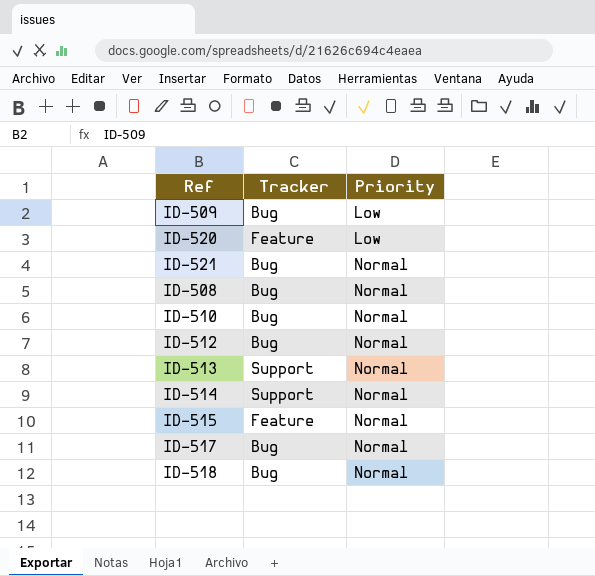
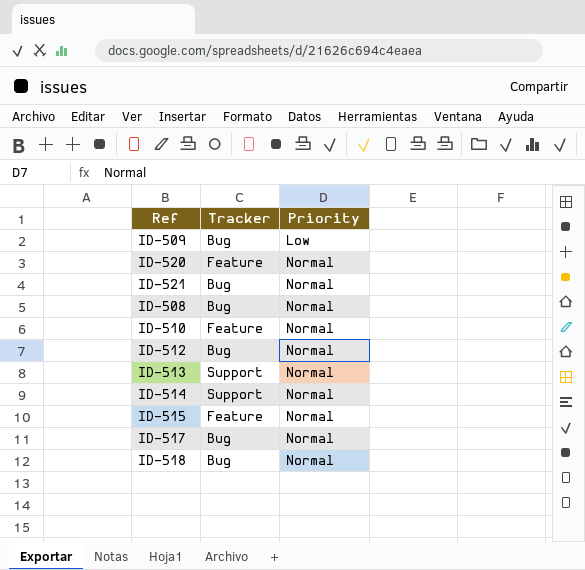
ID-520 | Priority: Low -> Normal
ID-510 | Tracker: Bug -> Feature

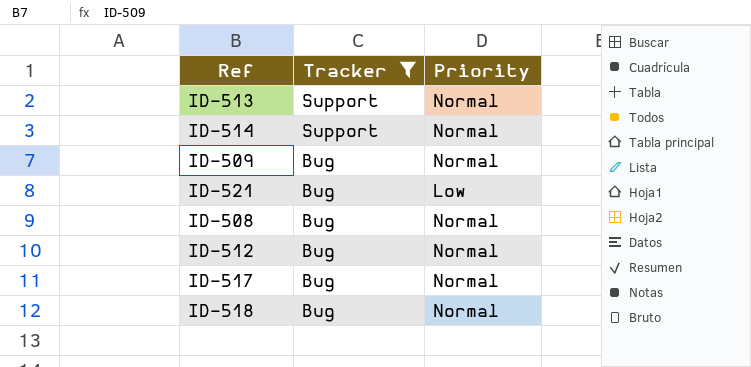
filter: none -> Tracker != Feature
row order: Priority ascending -> Tracker descending
ID-509 | Priority: Low -> Normal
ID-521 | Priority: Normal -> Low

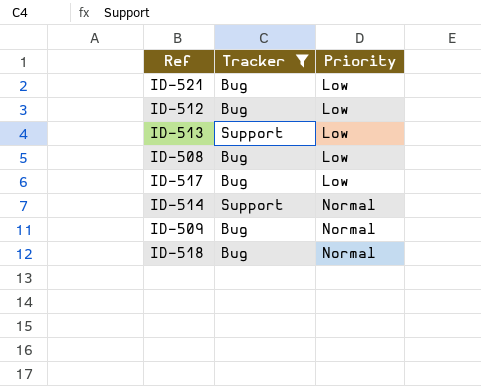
row order: Tracker descending -> Priority ascending
ID-512 | Priority: Normal -> Low
ID-513 | Priority: Normal -> Low
ID-508 | Priority: Normal -> Low
ID-517 | Priority: Normal -> Low

